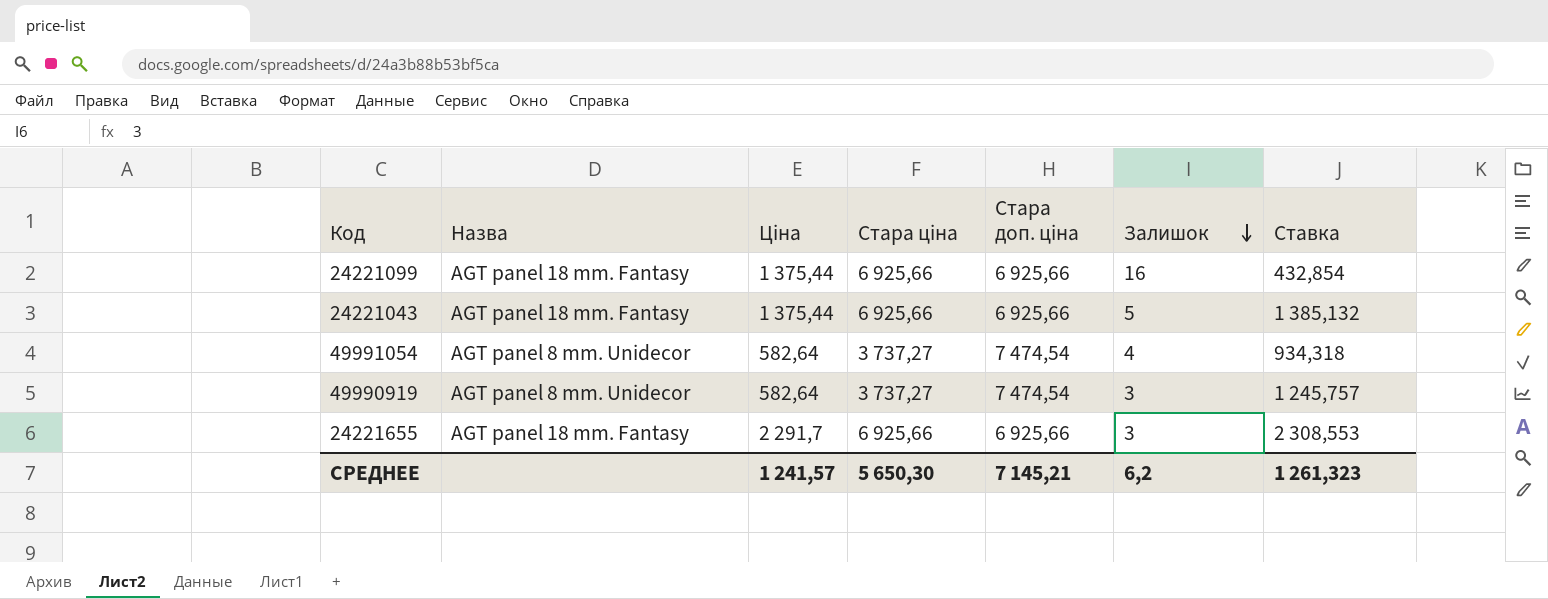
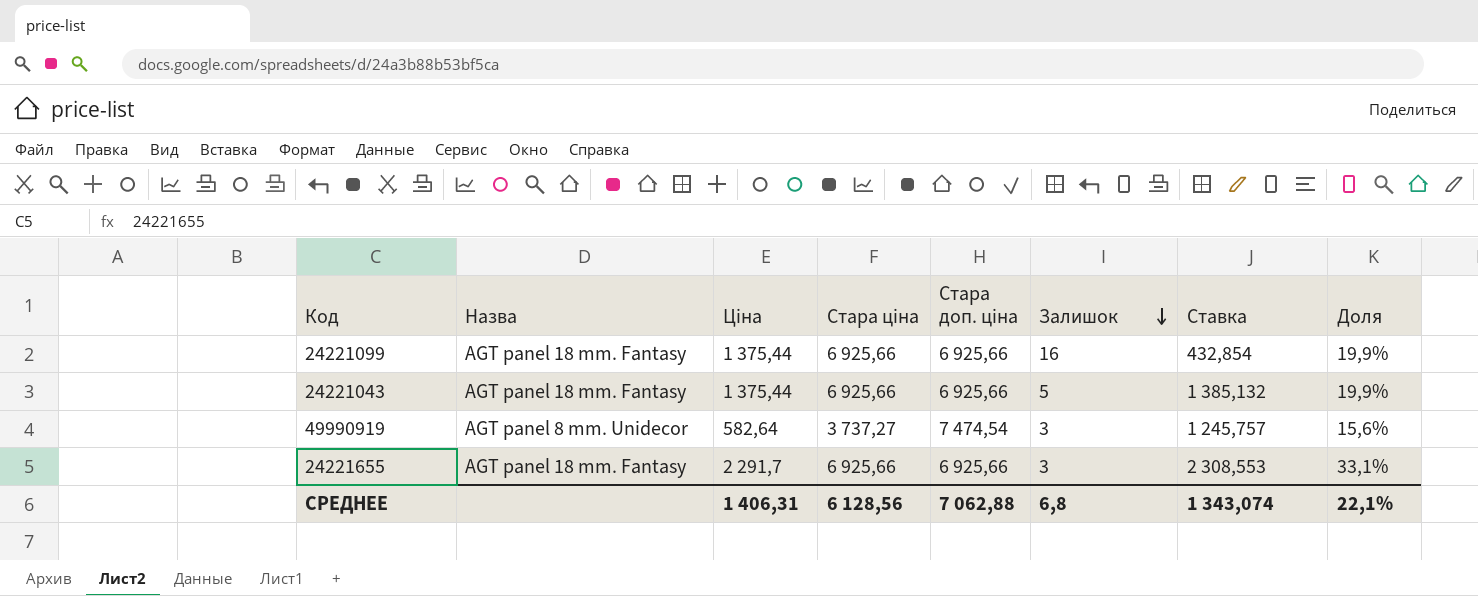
column Доля | formula: none -> [Ціна] / [Стара ціна]
row 49991054: AGT panel 8 mm. Unidecor | 582,64 | 3 737,27 | 7 474,54 | 4 | 934,318 -> none
СРЕДНЕЕ | Ціна: 1 241,57 -> 1 406,31
СРЕДНЕЕ | Стара ціна: 5 650,30 -> 6 128,56
СРЕДНЕЕ | Стара доп. ціна: 7 145,21 -> 7 062,88
СРЕДНЕЕ | Залишок: 6,2 -> 6,8
СРЕДНЕЕ | Ставка: 1 261,323 -> 1 343,074

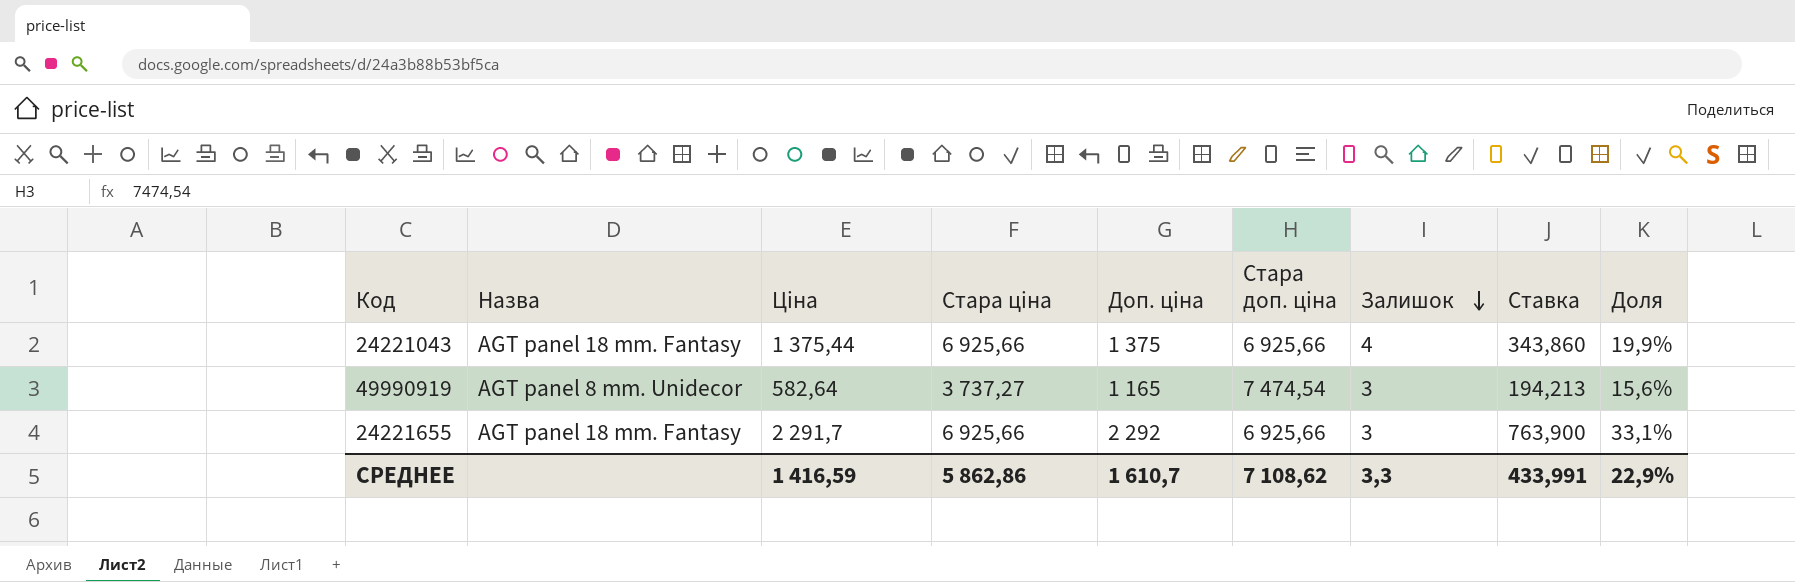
column Доп. ціна | position: none -> 5
column Ставка | formula: [Стара ціна] / [Залишок] -> [Ціна] / [Залишок]
row 24221099: AGT panel 18 mm. Fantasy | 1 375,44 | 6 925,66 | 6 925,66 | 16 | 432,854 | 19,9% -> none
24221043 | Залишок: 5 -> 4
СРЕДНЕЕ | Ціна: 1 406,31 -> 1 416,59
СРЕДНЕЕ | Стара ціна: 6 128,56 -> 5 862,86
СРЕДНЕЕ | Стара доп. ціна: 7 062,88 -> 7 108,62
СРЕДНЕЕ | Залишок: 6,8 -> 3,3
СРЕДНЕЕ | Ставка: 1 343,074 -> 433,991
СРЕДНЕЕ | Доля: 22,1% -> 22,9%

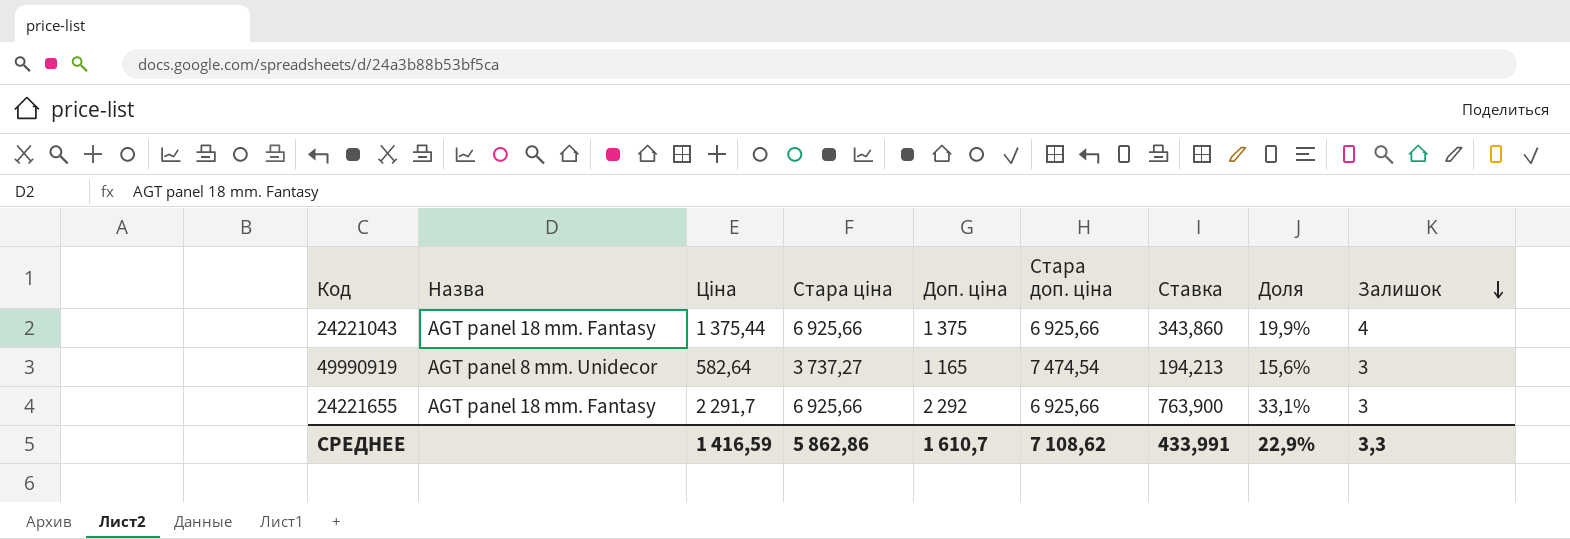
column Залишок | position: 7 -> 9

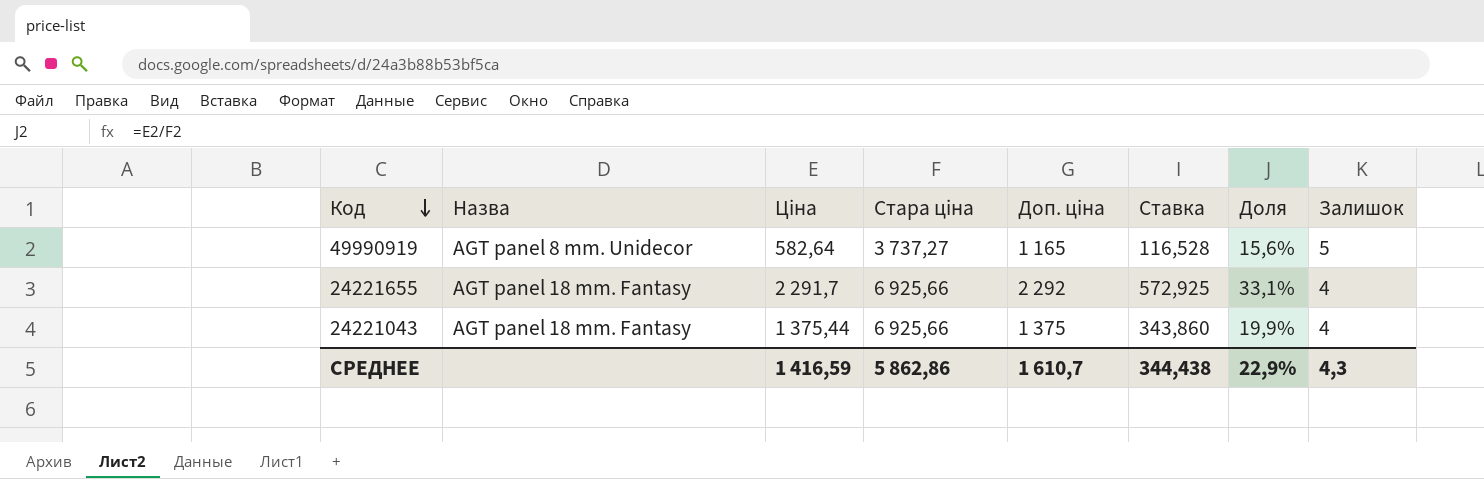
row order: Залишок descending -> Код descending
column Стара доп. ціна | position: 6 -> none
49990919 | Ставка: 194,213 -> 116,528
49990919 | Залишок: 3 -> 5
24221655 | Ставка: 763,900 -> 572,925
24221655 | Залишок: 3 -> 4
СРЕДНЕЕ | Ставка: 433,991 -> 344,438
СРЕДНЕЕ | Залишок: 3,3 -> 4,3

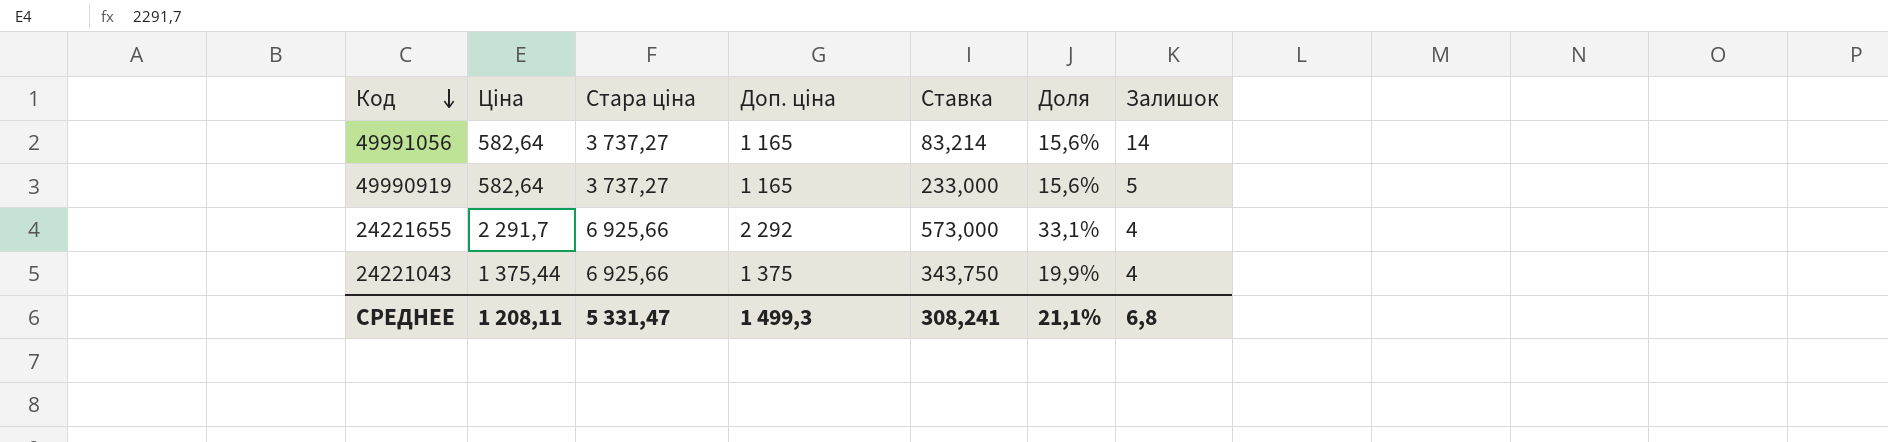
column Назва | position: 2 -> none
column Ставка | formula: [Ціна] / [Залишок] -> [Доп. ціна] / [Залишок]
row 49991056: none -> 582,64 | 3 737,27 | 1 165 | 83,214 | 15,6% | 14
СРЕДНЕЕ | Ціна: 1 416,59 -> 1 208,11
СРЕДНЕЕ | Стара ціна: 5 862,86 -> 5 331,47
СРЕДНЕЕ | Доп. ціна: 1 610,7 -> 1 499,3
СРЕДНЕЕ | Ставка: 344,438 -> 308,241
СРЕДНЕЕ | Доля: 22,9% -> 21,1%
СРЕДНЕЕ | Залишок: 4,3 -> 6,8

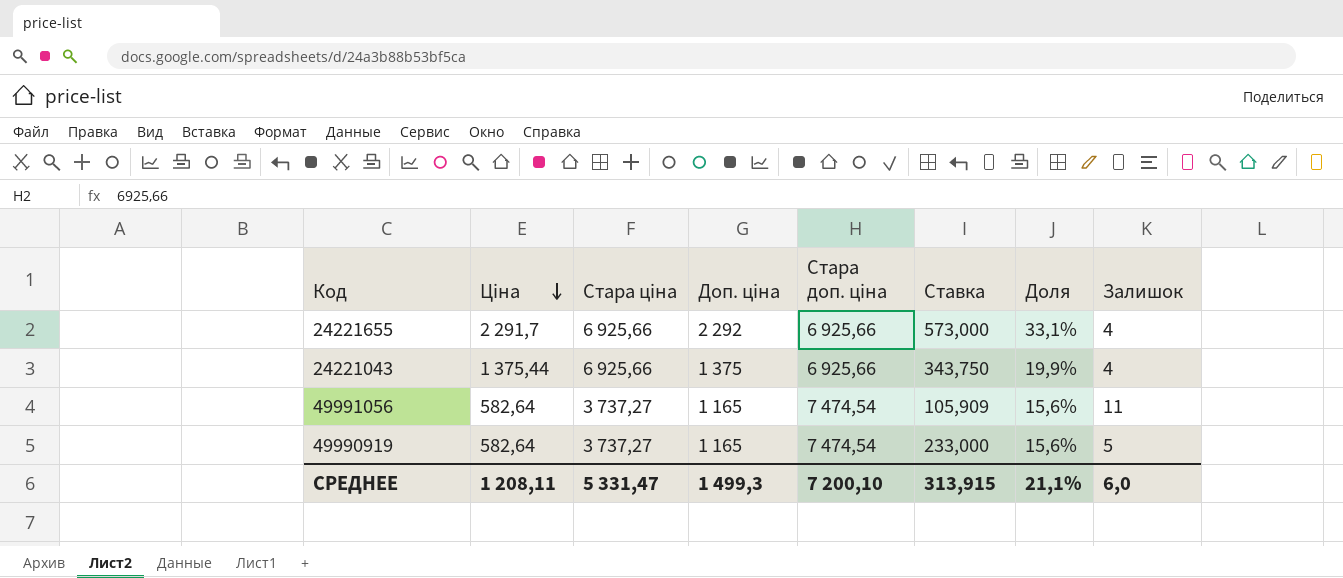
row order: Код descending -> Ціна descending
column Стара доп. ціна | position: none -> 5
49991056 | Ставка: 83,214 -> 105,909
49991056 | Залишок: 14 -> 11
СРЕДНЕЕ | Ставка: 308,241 -> 313,915
СРЕДНЕЕ | Залишок: 6,8 -> 6,0

